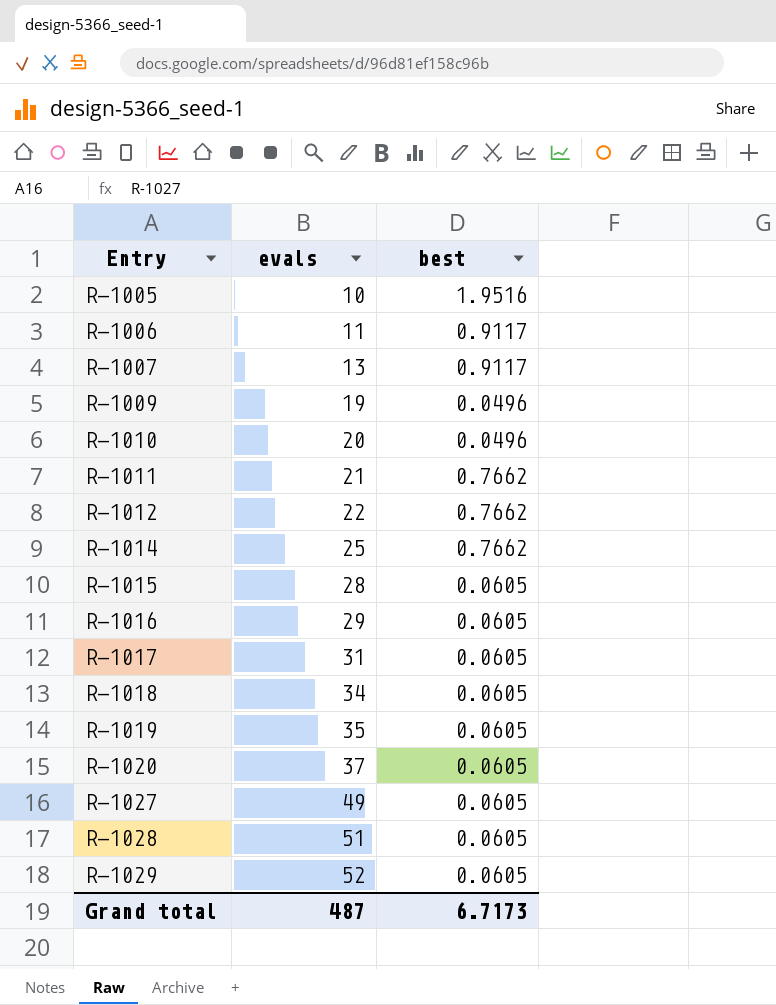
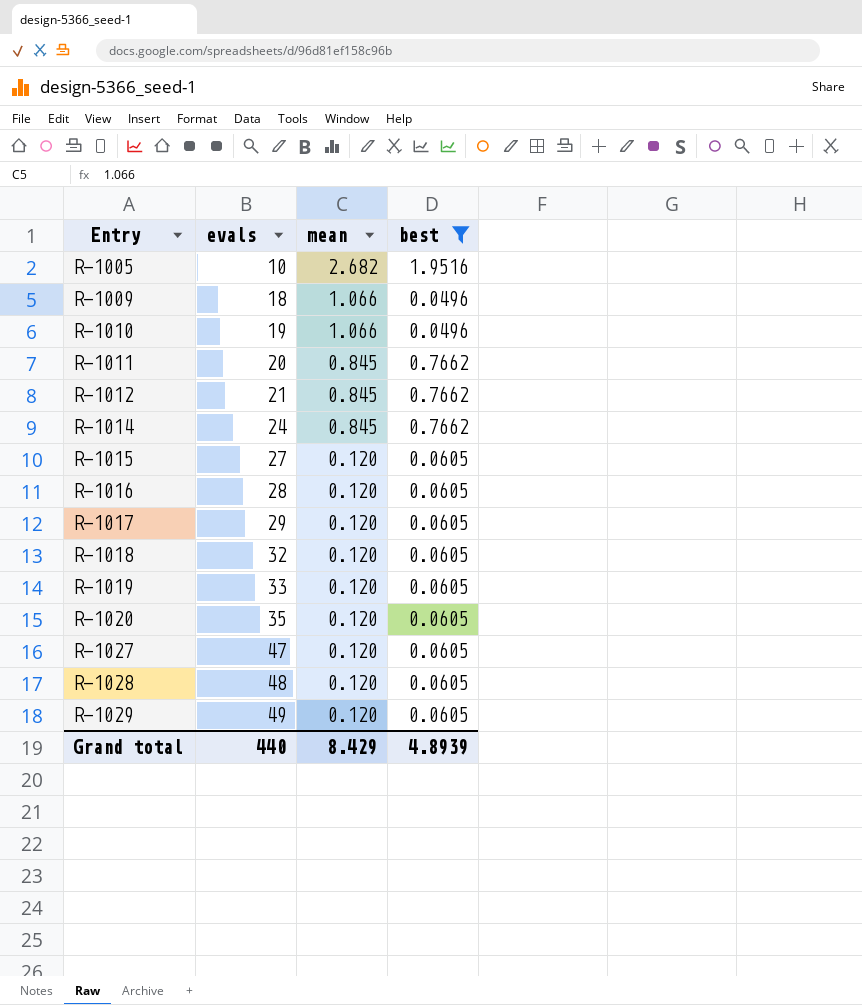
filter: none -> best != 0.9117
column mean | position: none -> 3
R-1009 | evals: 19 -> 18
R-1010 | evals: 20 -> 19
R-1011 | evals: 21 -> 20
R-1012 | evals: 22 -> 21
R-1014 | evals: 25 -> 24
R-1015 | evals: 28 -> 27
R-1016 | evals: 29 -> 28
R-1017 | evals: 31 -> 29
R-1018 | evals: 34 -> 32
R-1019 | evals: 35 -> 33
R-1020 | evals: 37 -> 35
R-1027 | evals: 49 -> 47
R-1028 | evals: 51 -> 48
R-1029 | evals: 52 -> 49
Grand total | evals: 487 -> 440
Grand total | best: 6.7173 -> 4.8939

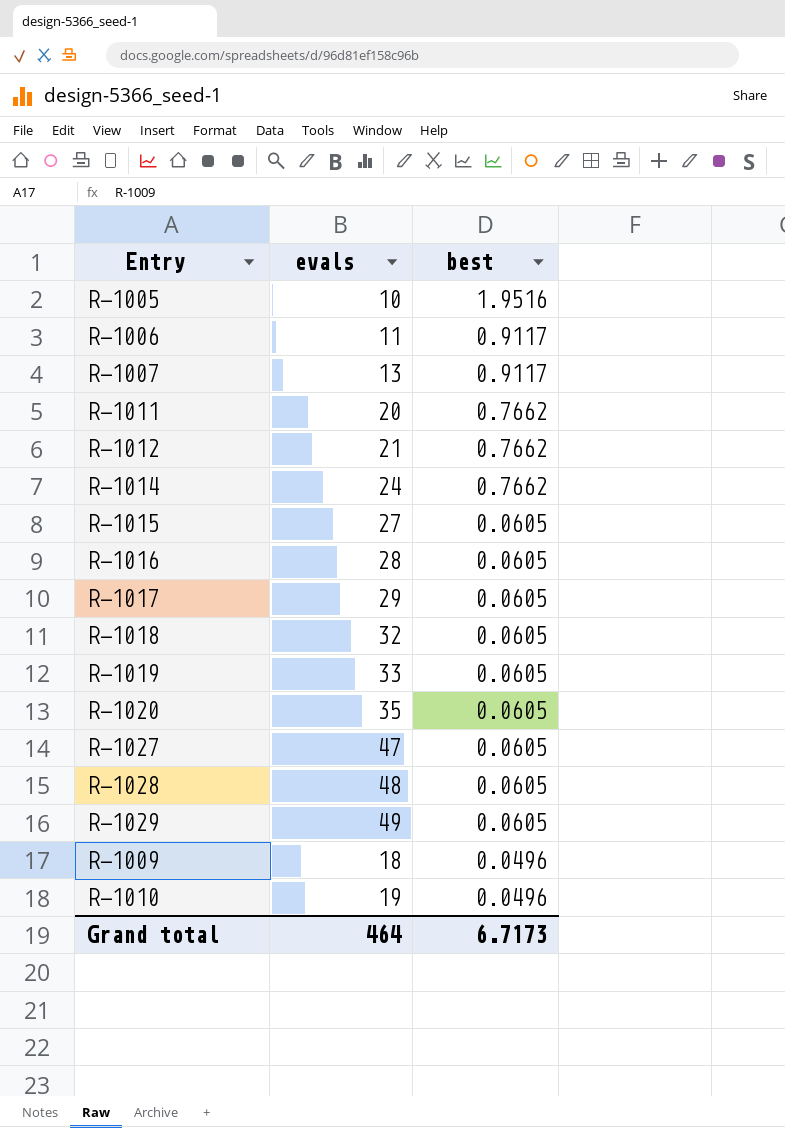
filter: best != 0.9117 -> none
row order: Entry ascending -> best descending
column mean | position: 3 -> none
Grand total | evals: 440 -> 464
Grand total | best: 4.8939 -> 6.7173

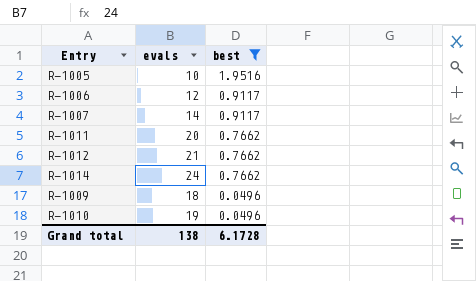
filter: none -> best != 0.0605
R-1006 | evals: 11 -> 12
R-1007 | evals: 13 -> 14
Grand total | evals: 464 -> 138
Grand total | best: 6.7173 -> 6.1728

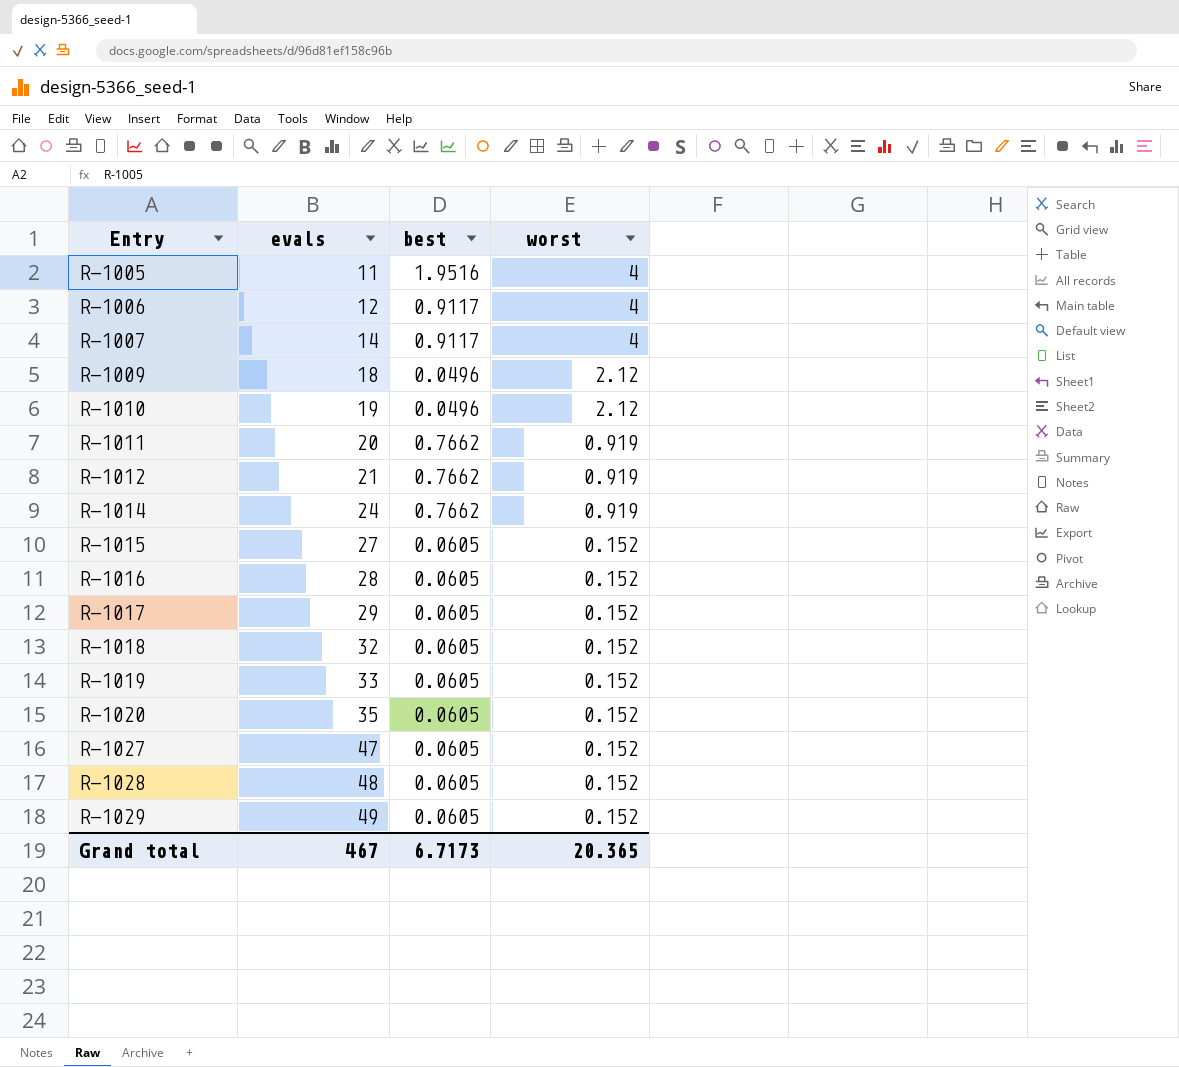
filter: best != 0.0605 -> none
row order: best descending -> Entry ascending
column worst | position: none -> 4
R-1005 | evals: 10 -> 11
Grand total | evals: 138 -> 467
Grand total | best: 6.1728 -> 6.7173

